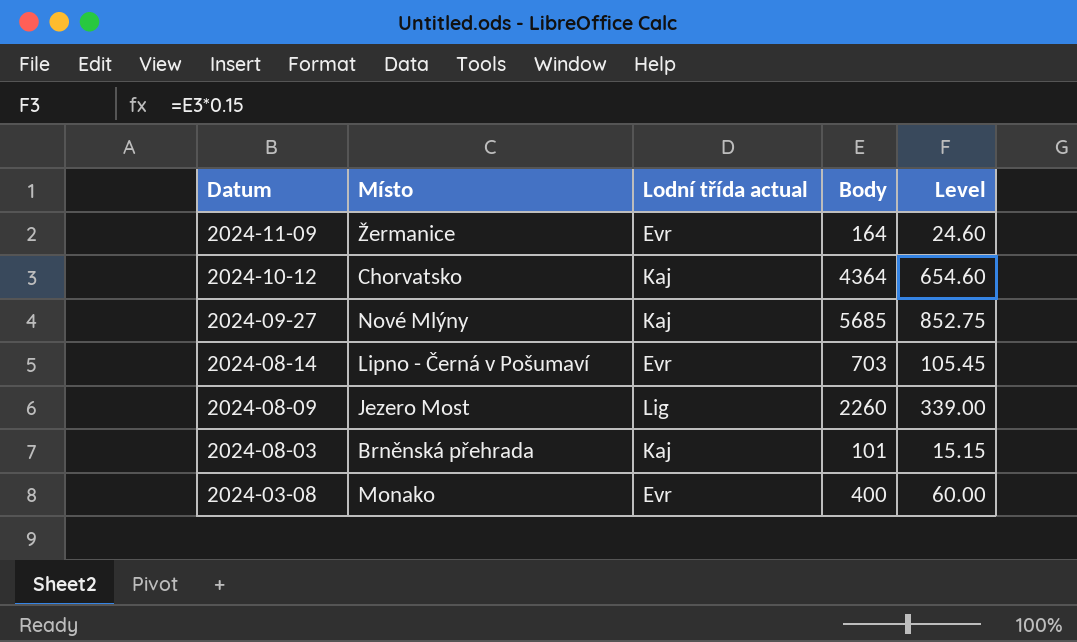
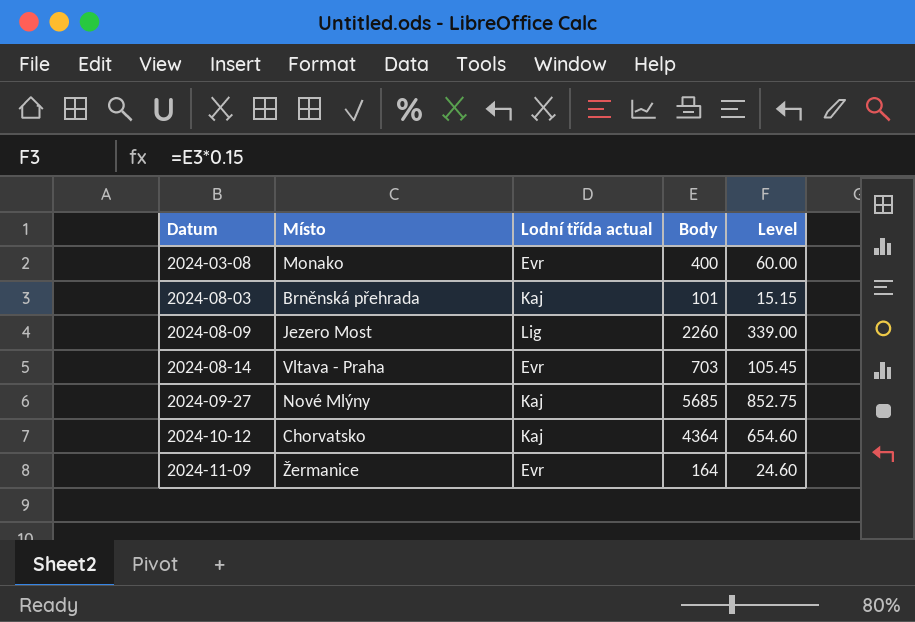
row order: Datum descending -> Datum ascending
2024-08-14 | Místo: Lipno - Černá v Pošumaví -> Vltava - Praha

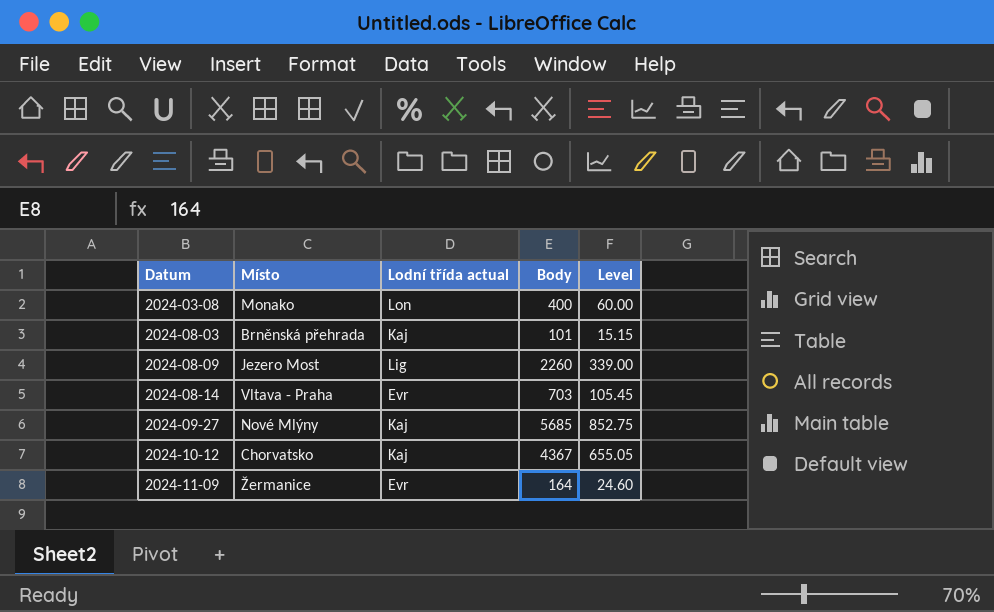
2024-03-08 | Lodní třída actual: Evr -> Lon
2024-10-12 | Body: 4364 -> 4367
2024-10-12 | Level: 654.60 -> 655.05

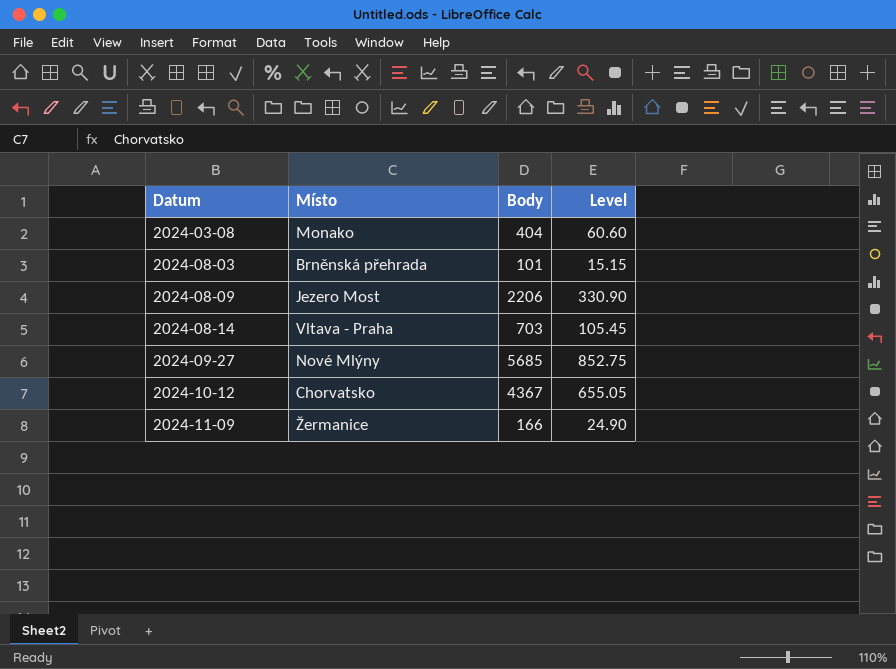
column Lodní třída actual | position: 3 -> none
2024-03-08 | Body: 400 -> 404
2024-03-08 | Level: 60.00 -> 60.60
2024-08-09 | Body: 2260 -> 2206
2024-08-09 | Level: 339.00 -> 330.90
2024-11-09 | Body: 164 -> 166
2024-11-09 | Level: 24.60 -> 24.90

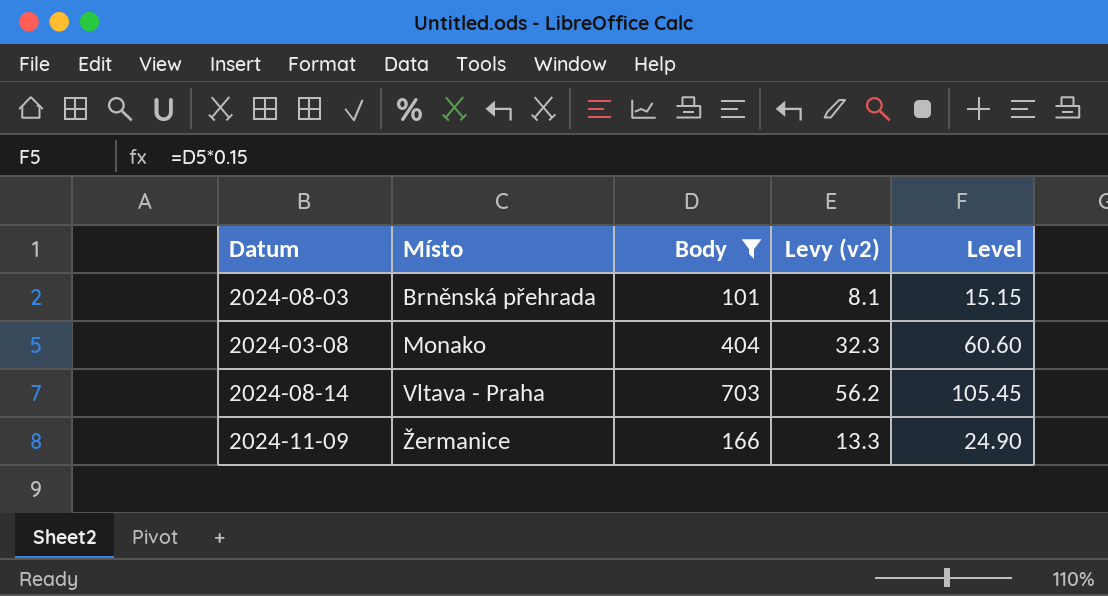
filter: none -> Body <= 703
row order: Datum ascending -> Místo ascending
column Levy (v2) | formula: none -> [Body] * 0.08

